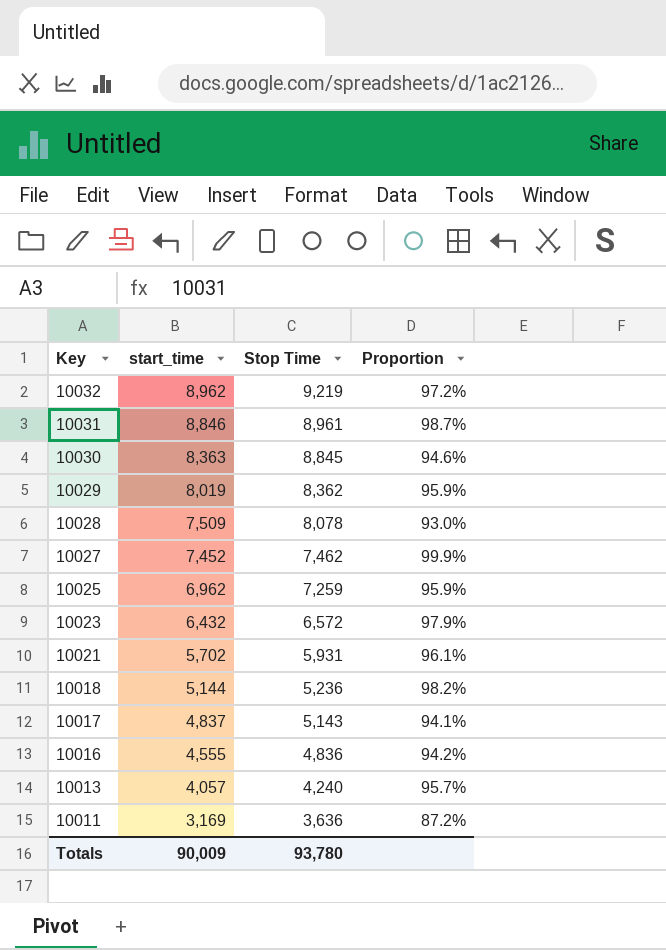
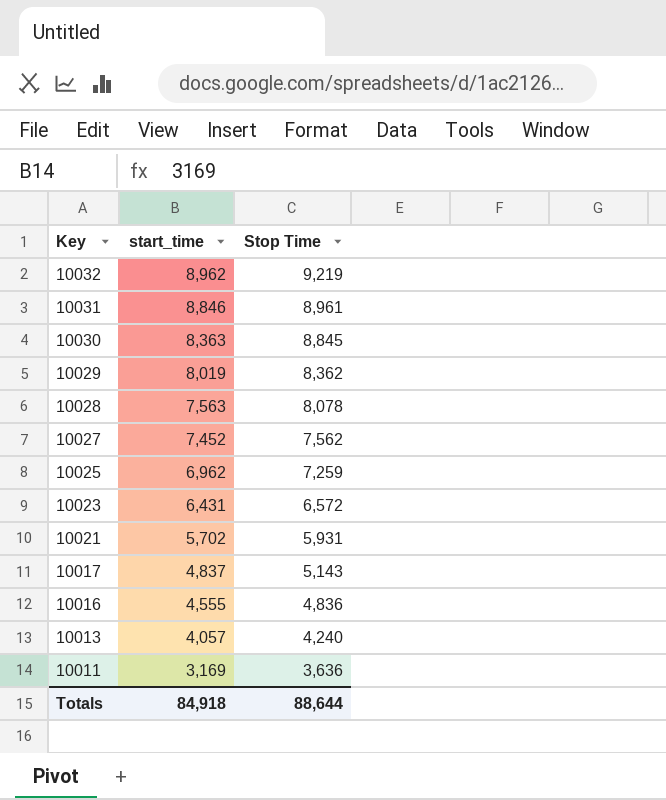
column Proportion | formula: [start_time] / [Stop Time] -> none
row 10018: 5,144 | 5,236 | 98.2% -> none
10028 | start_time: 7,509 -> 7,563
10027 | Stop Time: 7,462 -> 7,562
10023 | start_time: 6,432 -> 6,431
Totals | start_time: 90,009 -> 84,918
Totals | Stop Time: 93,780 -> 88,644

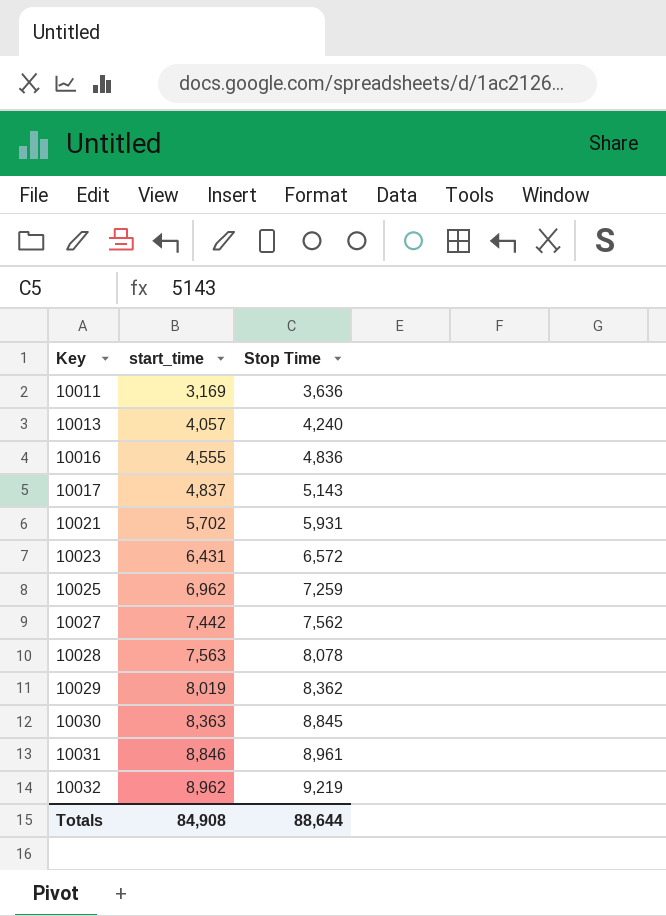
row order: Key descending -> Key ascending
10027 | start_time: 7,452 -> 7,442
Totals | start_time: 84,918 -> 84,908

